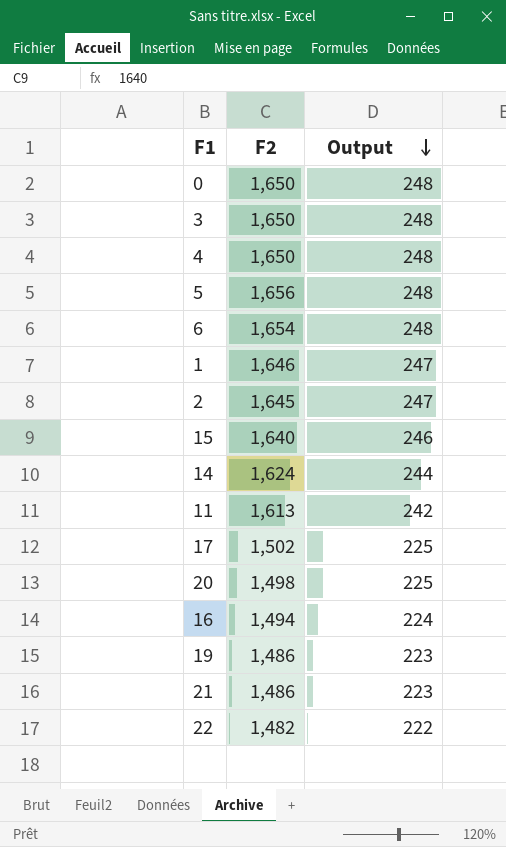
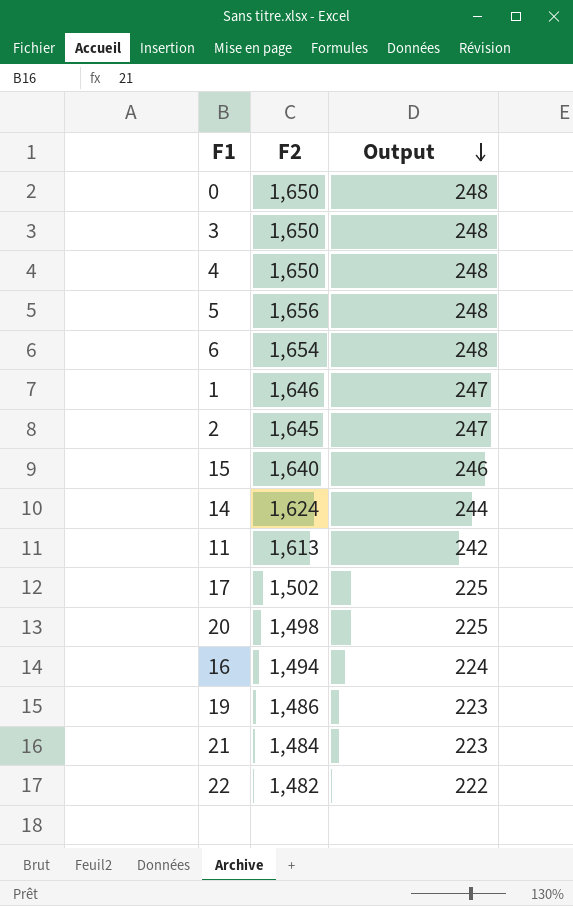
21 | F2: 1,486 -> 1,484

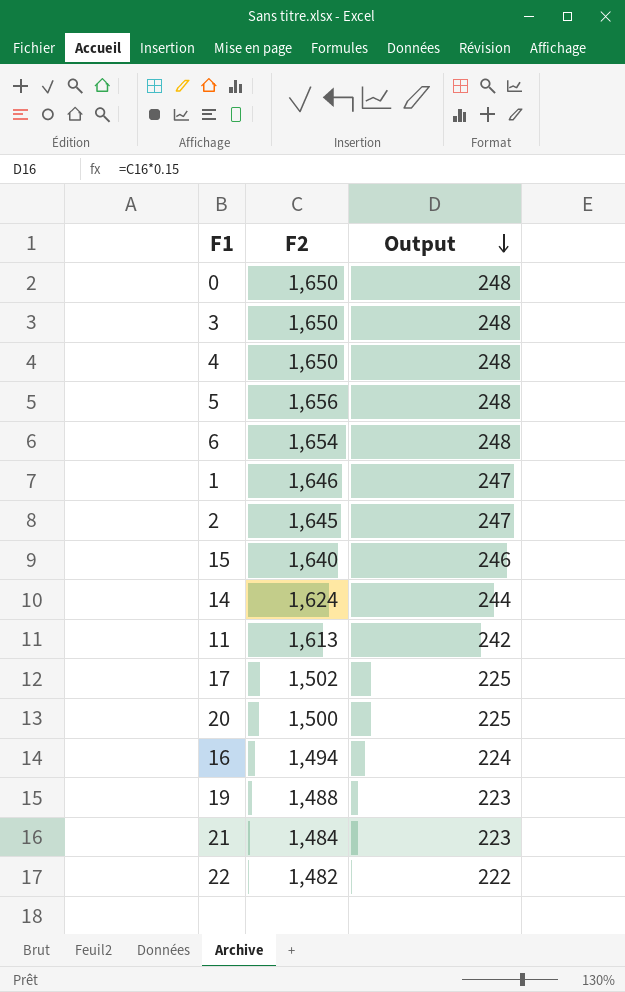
20 | F2: 1,498 -> 1,500
19 | F2: 1,486 -> 1,488

